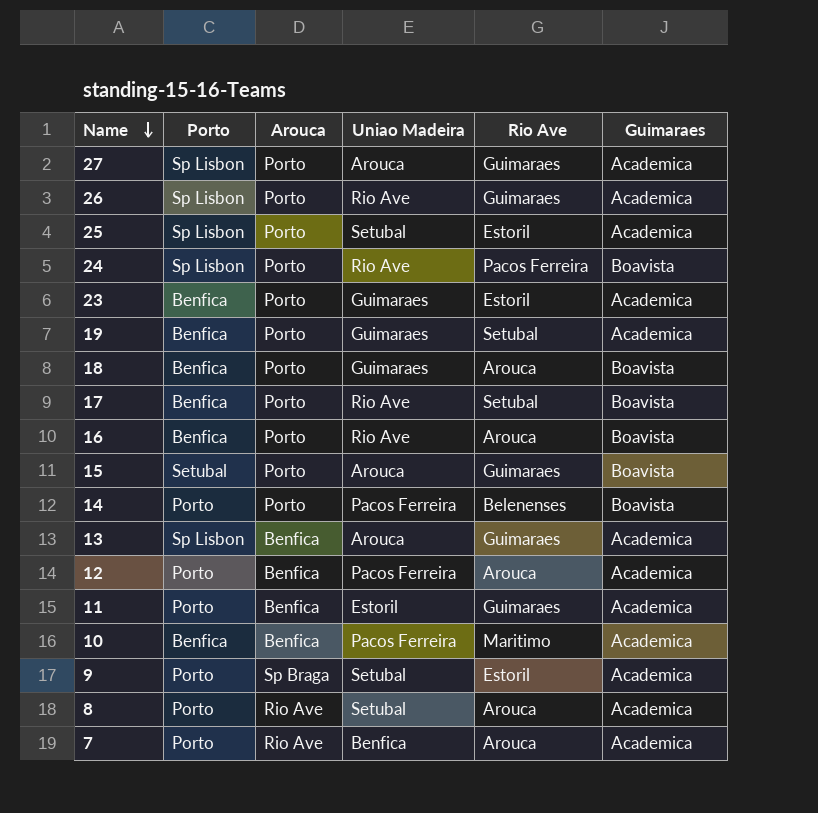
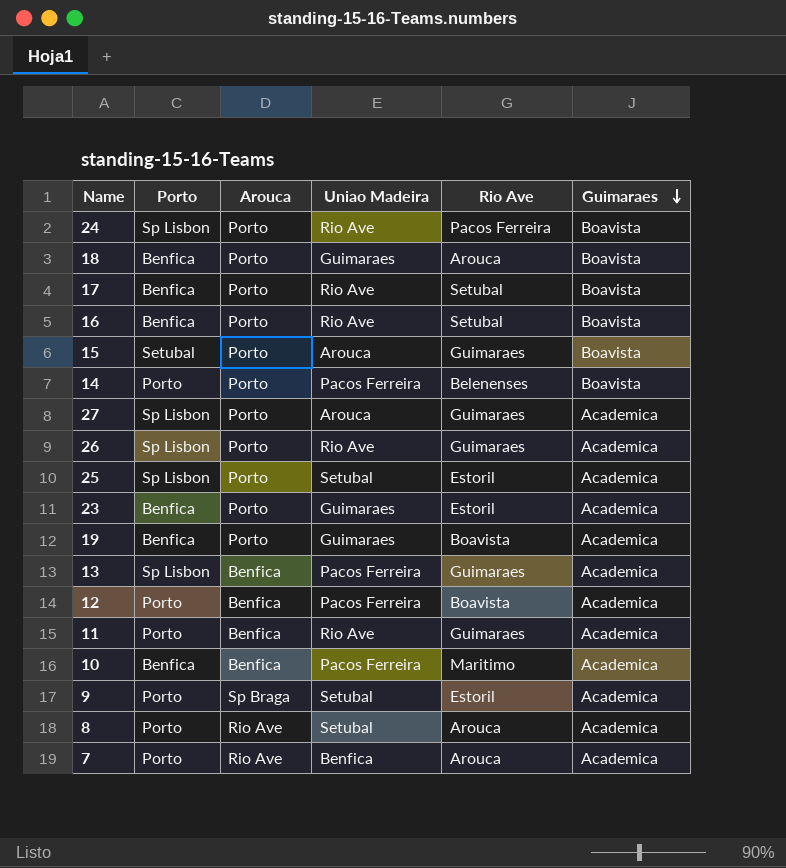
row order: Name descending -> Guimaraes descending
16 | Rio Ave: Arouca -> Setubal
19 | Rio Ave: Setubal -> Boavista
13 | Uniao Madeira: Arouca -> Pacos Ferreira
12 | Rio Ave: Arouca -> Boavista
11 | Uniao Madeira: Estoril -> Rio Ave

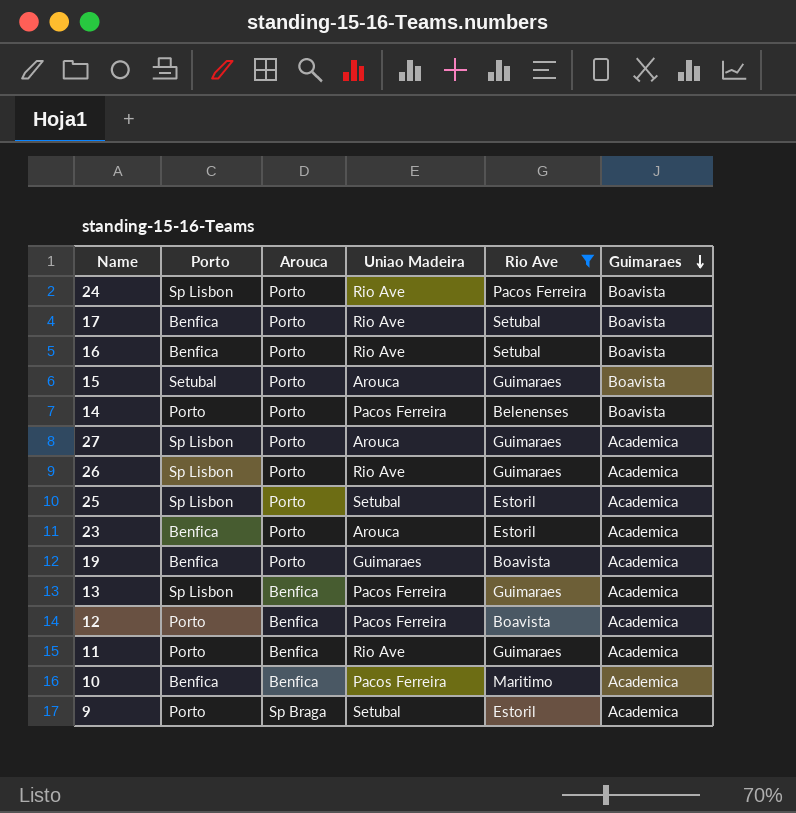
filter: none -> Rio Ave != Arouca
23 | Uniao Madeira: Guimaraes -> Arouca

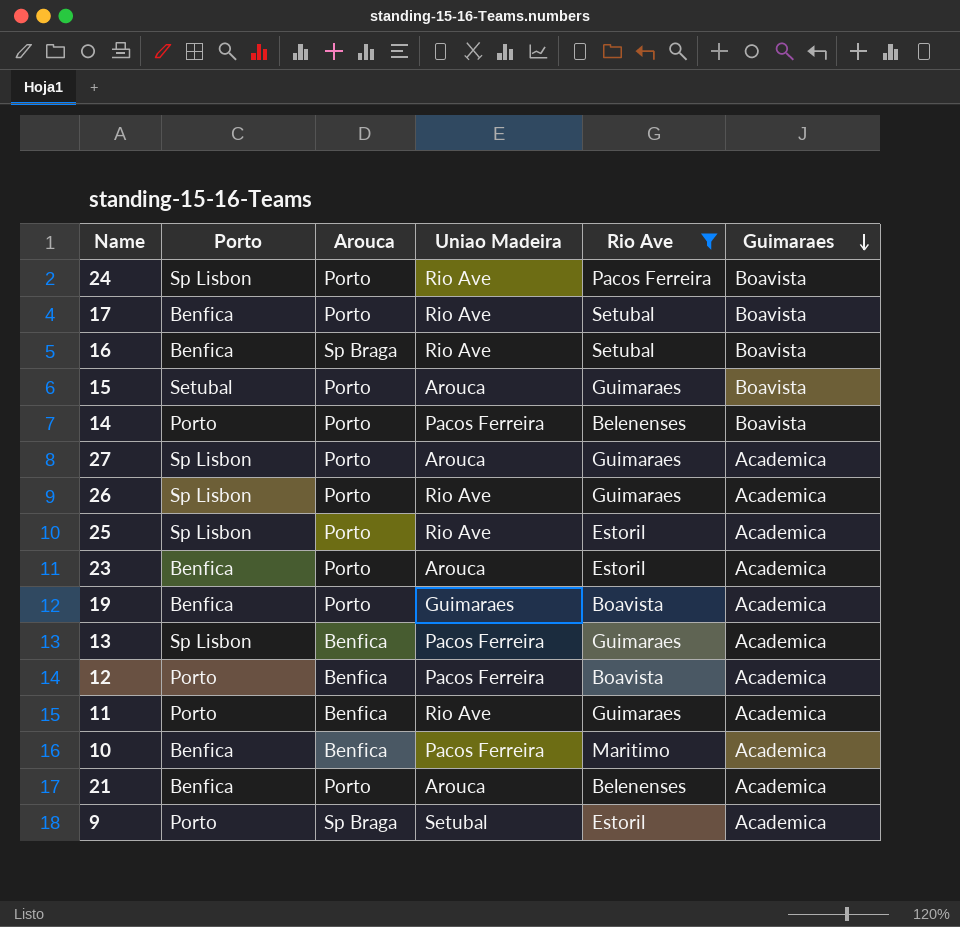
16 | Arouca: Porto -> Sp Braga
25 | Uniao Madeira: Setubal -> Rio Ave
row 21: none -> Benfica | Porto | Arouca | Belenenses | Academica

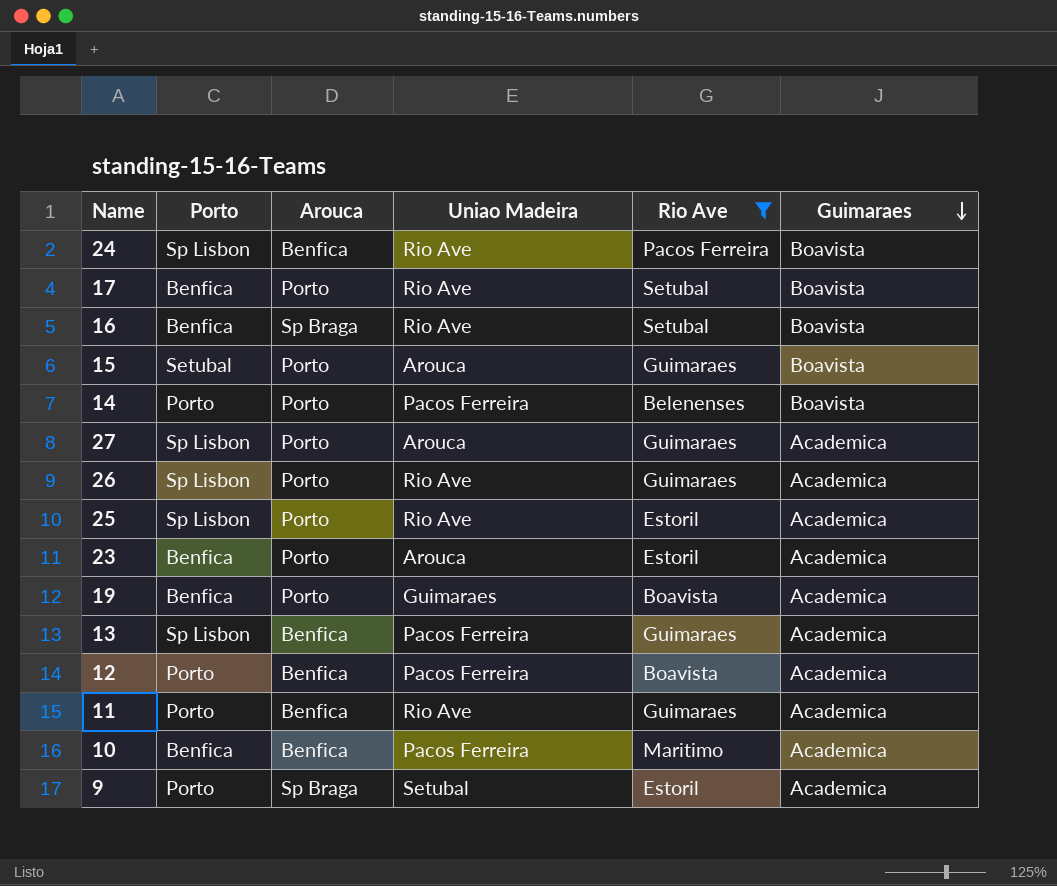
row 21: Benfica | Porto | Arouca | Belenenses | Academica -> none
24 | Arouca: Porto -> Benfica

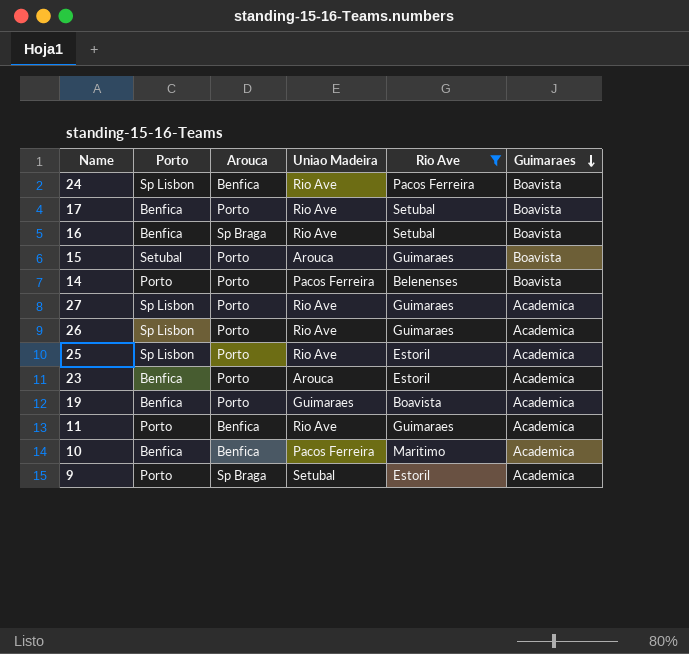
row 13: Sp Lisbon | Benfica | Pacos Ferreira | Guimaraes | Academica -> none
row 12: Porto | Benfica | Pacos Ferreira | Boavista | Academica -> none
27 | Uniao Madeira: Arouca -> Rio Ave

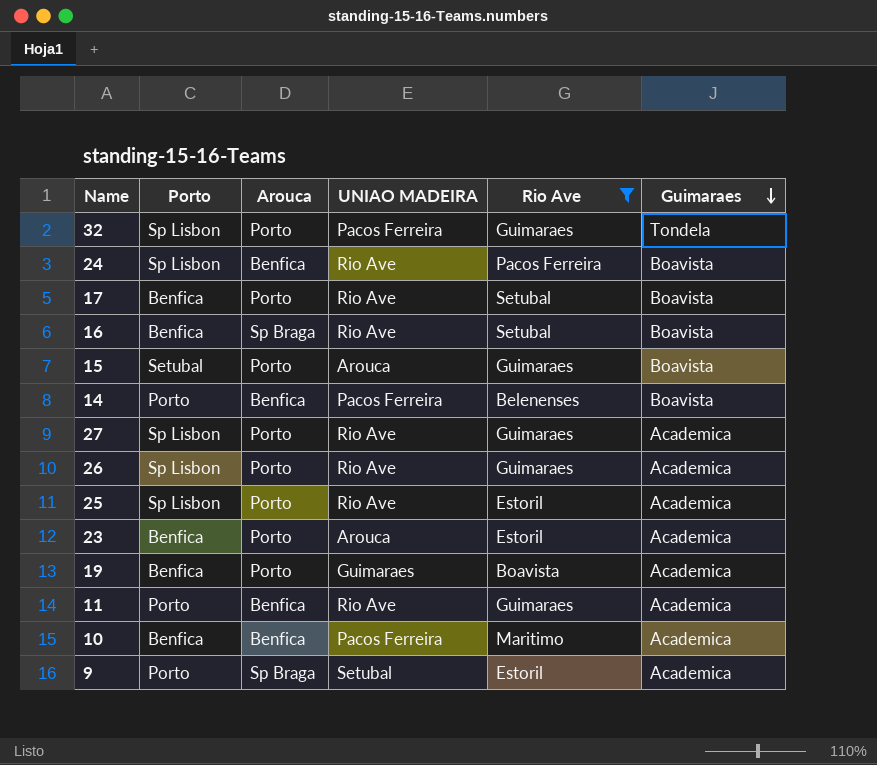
column name: Uniao Madeira -> UNIAO MADEIRA
row 32: none -> Sp Lisbon | Porto | Pacos Ferreira | Guimaraes | Tondela
14 | Arouca: Porto -> Benfica

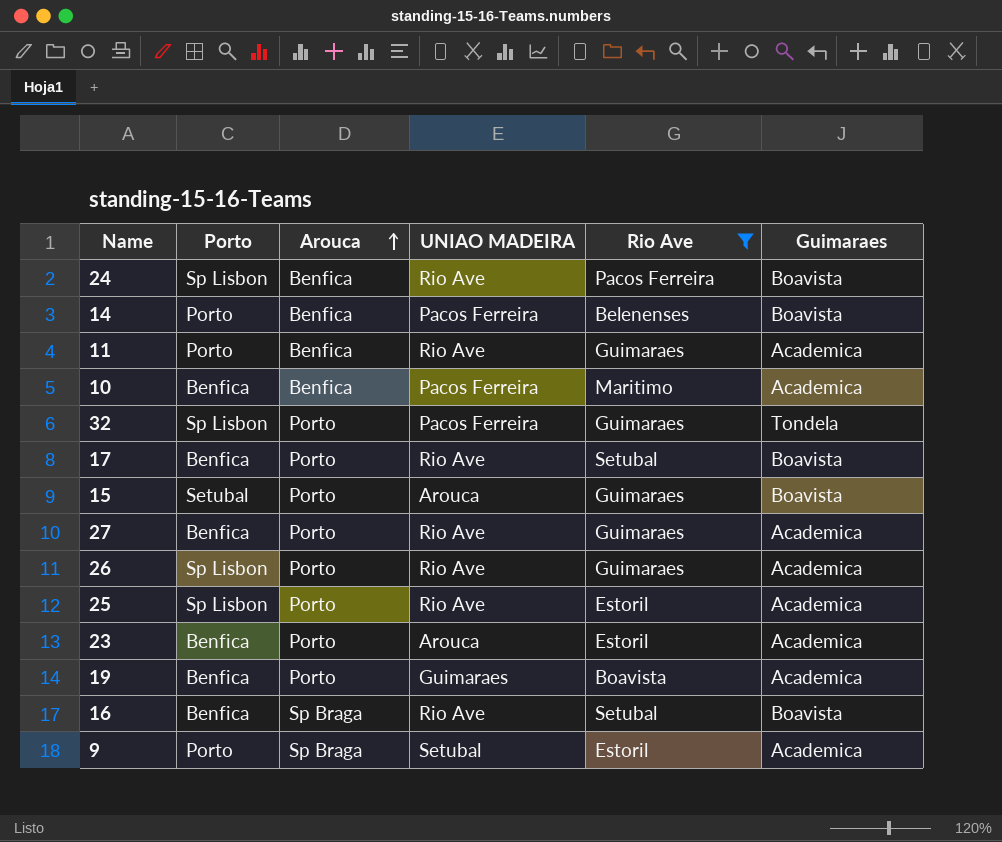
row order: Guimaraes descending -> Arouca ascending
27 | Porto: Sp Lisbon -> Benfica

